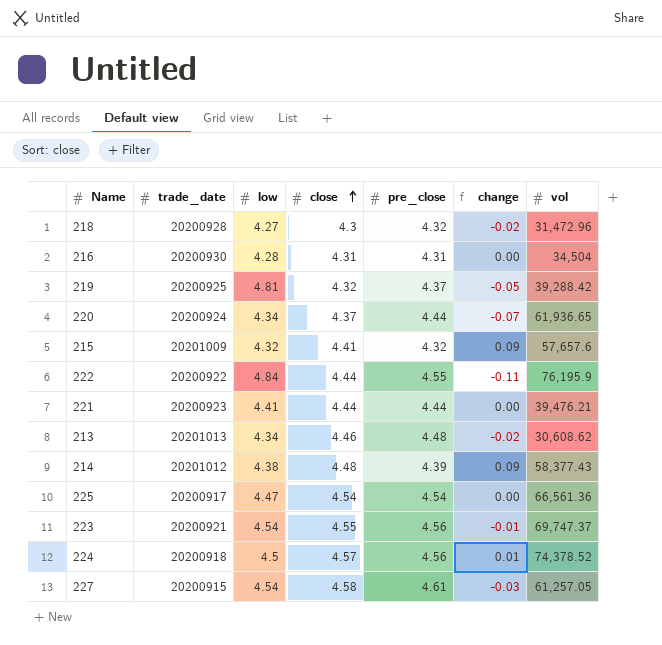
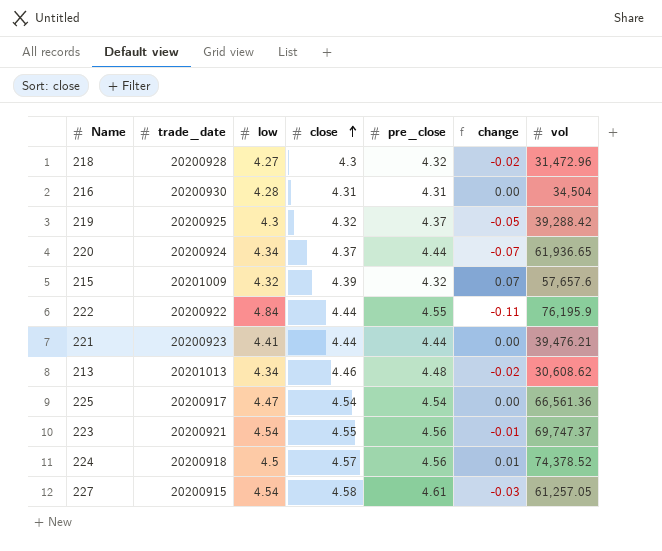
row 214: 20201012 | 4.38 | 4.48 | 4.39 | 0.09 | 58,377.43 -> none
219 | low: 4.81 -> 4.3
215 | close: 4.41 -> 4.39
215 | change: 0.09 -> 0.07

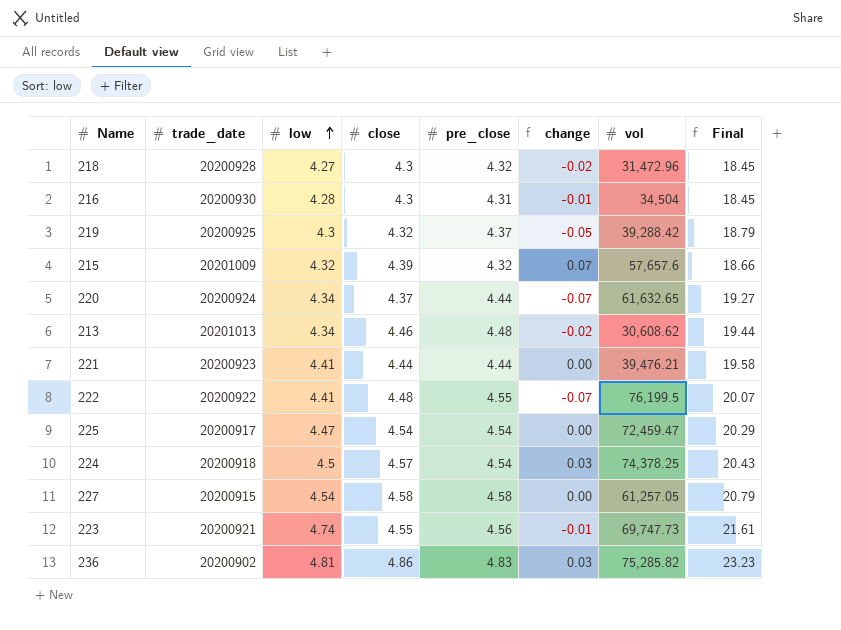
row order: close ascending -> low ascending
column Final | formula: none -> [low] * [pre_close]
216 | close: 4.31 -> 4.3
216 | change: 0.00 -> -0.01
220 | vol: 61,936.65 -> 61,632.65
222 | low: 4.84 -> 4.41
222 | close: 4.44 -> 4.48
222 | change: -0.11 -> -0.07
222 | vol: 76,195.9 -> 76,199.5
225 | vol: 66,561.36 -> 72,459.47
224 | pre_close: 4.56 -> 4.54
224 | change: 0.01 -> 0.03
224 | vol: 74,378.52 -> 74,378.25
227 | pre_close: 4.61 -> 4.58
227 | change: -0.03 -> 0.00
223 | low: 4.54 -> 4.74
223 | vol: 69,747.37 -> 69,747.73
row 236: none -> 20200902 | 4.81 | 4.86 | 4.83 | 0.03 | 75,285.82 | 23.23

